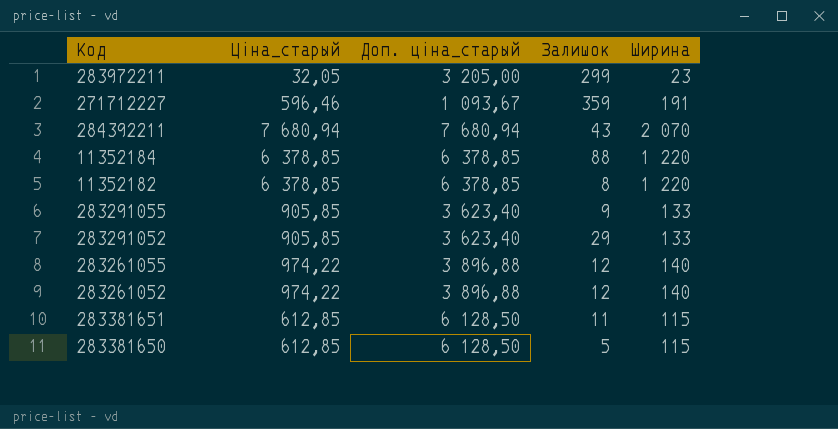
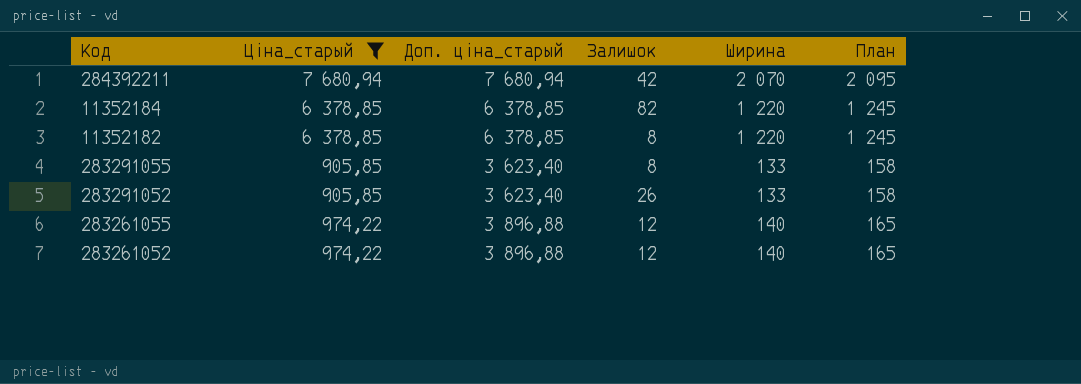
filter: none -> Ціна_старый >= 905,85
column План | formula: none -> [Ширина] + 25
284392211 | Залишок: 43 -> 42
11352184 | Залишок: 88 -> 82
283291055 | Залишок: 9 -> 8
283291052 | Залишок: 29 -> 26

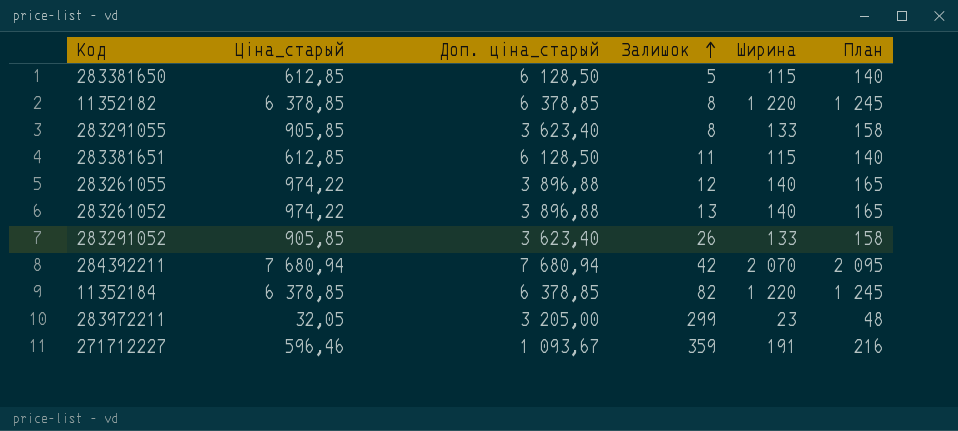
filter: Ціна_старый >= 905,85 -> none
row order: none -> Залишок ascending
283261052 | Залишок: 12 -> 13

